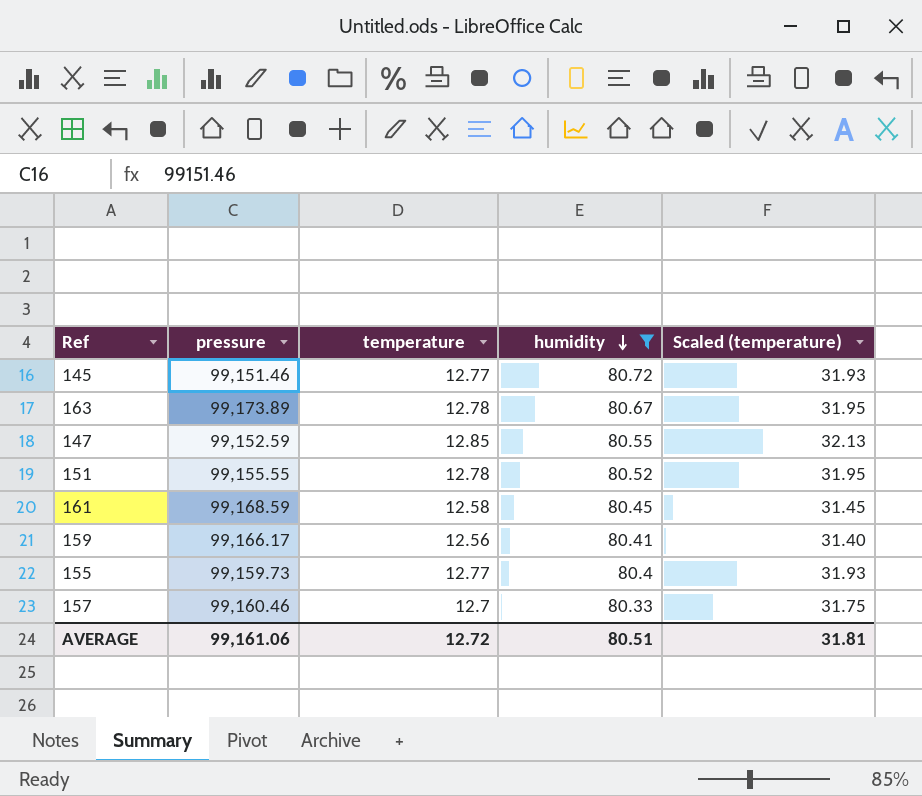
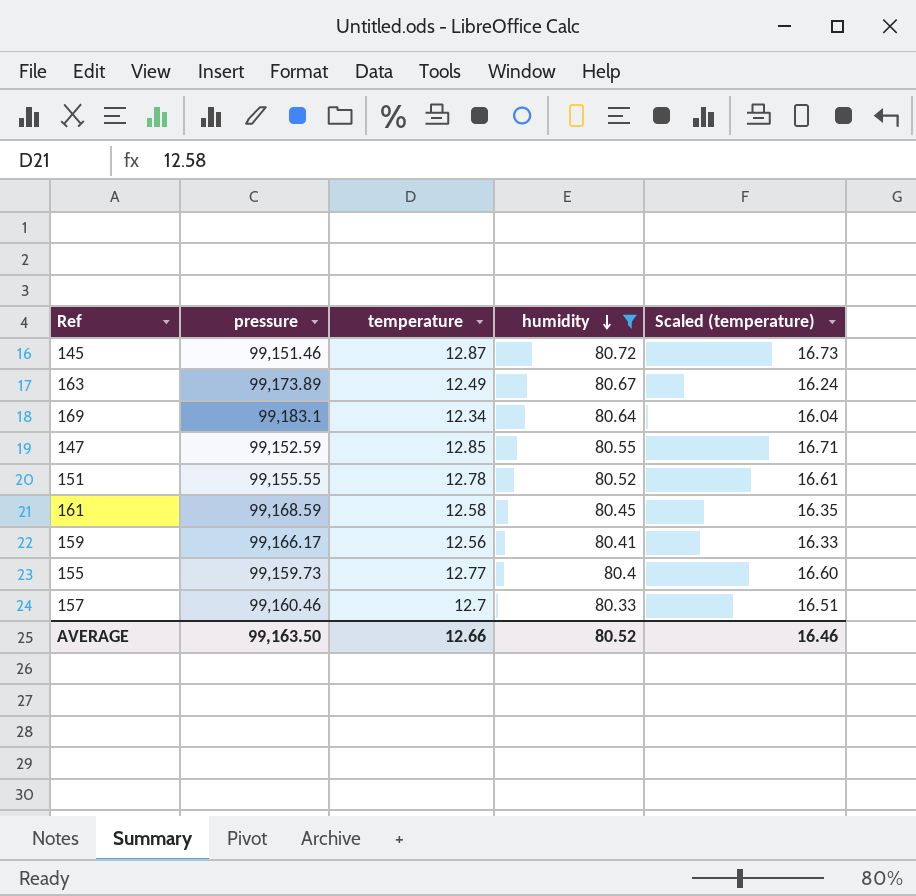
column Scaled (temperature) | formula: [temperature] * 2.5 -> [temperature] * 1.3
145 | temperature: 12.77 -> 12.87
163 | temperature: 12.78 -> 12.49
row 169: none -> 99,183.1 | 12.34 | 80.64 | 16.04
AVERAGE | pressure: 99,161.06 -> 99,163.50
AVERAGE | temperature: 12.72 -> 12.66
AVERAGE | humidity: 80.51 -> 80.52
AVERAGE | Scaled (temperature): 31.81 -> 16.46

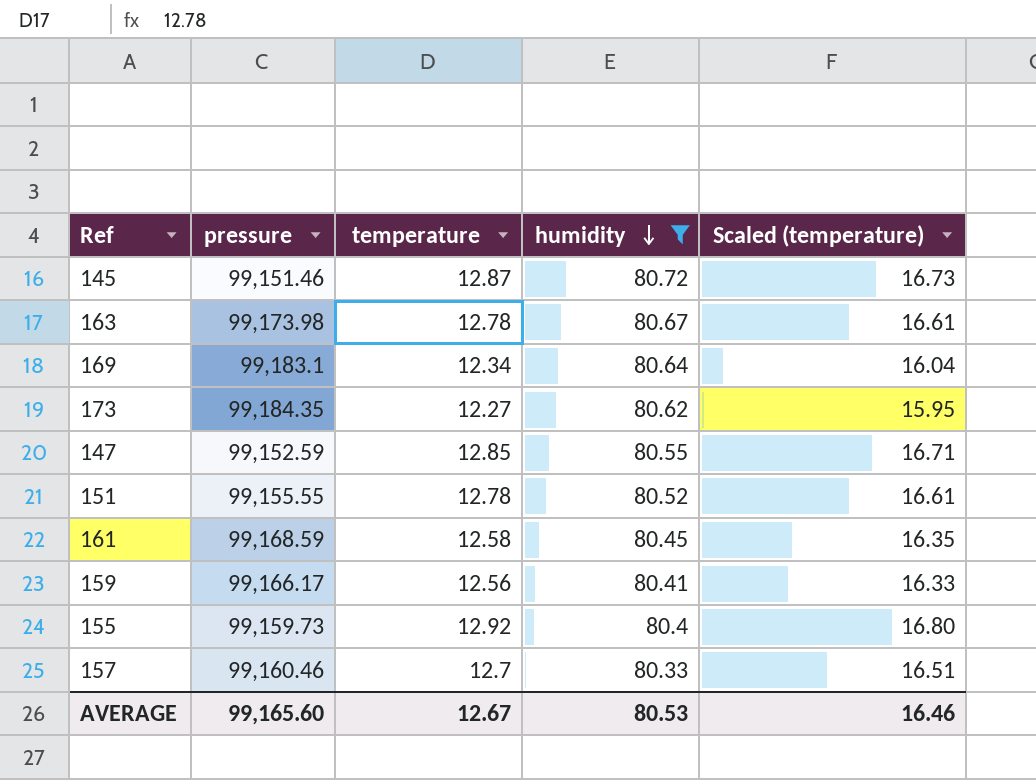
163 | pressure: 99,173.89 -> 99,173.98
163 | temperature: 12.49 -> 12.78
163 | Scaled (temperature): 16.24 -> 16.61
row 173: none -> 99,184.35 | 12.27 | 80.62 | 15.95
155 | temperature: 12.77 -> 12.92
155 | Scaled (temperature): 16.60 -> 16.80
AVERAGE | pressure: 99,163.50 -> 99,165.60
AVERAGE | temperature: 12.66 -> 12.67
AVERAGE | humidity: 80.52 -> 80.53

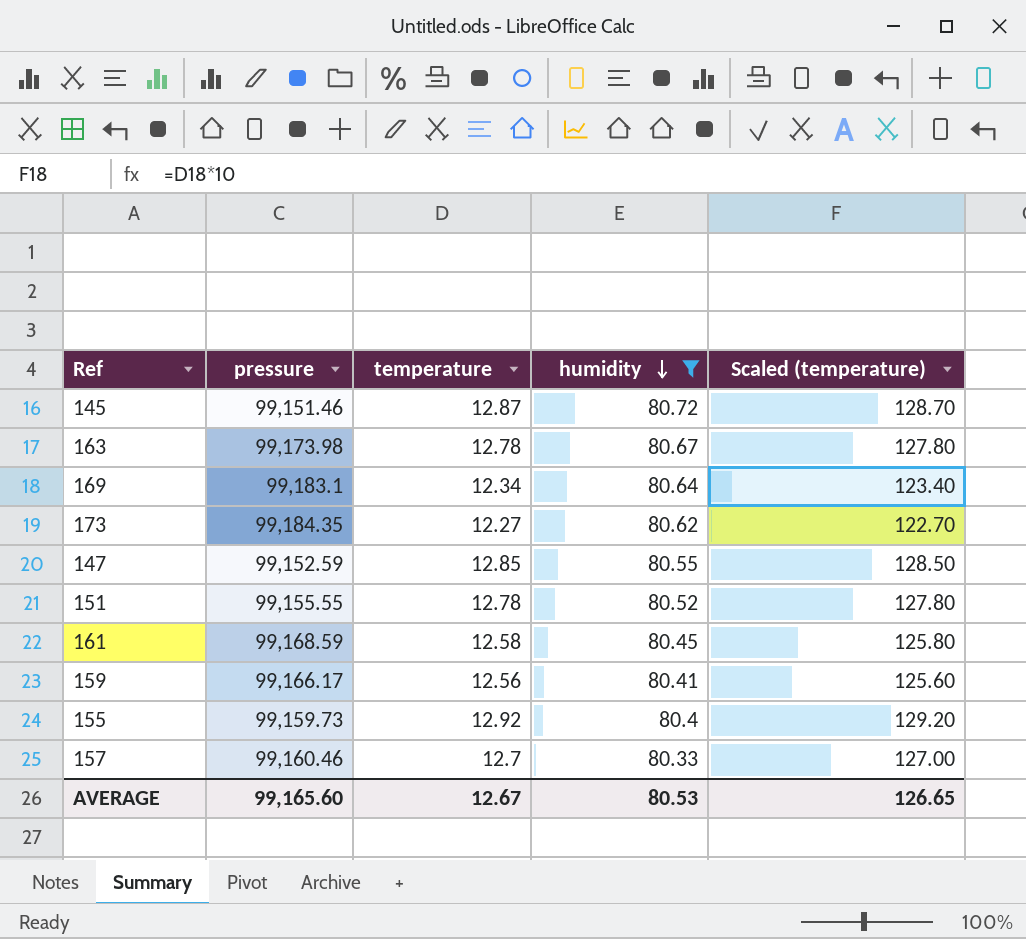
column Scaled (temperature) | formula: [temperature] * 1.3 -> [temperature] * 10
AVERAGE | Scaled (temperature): 16.46 -> 126.65

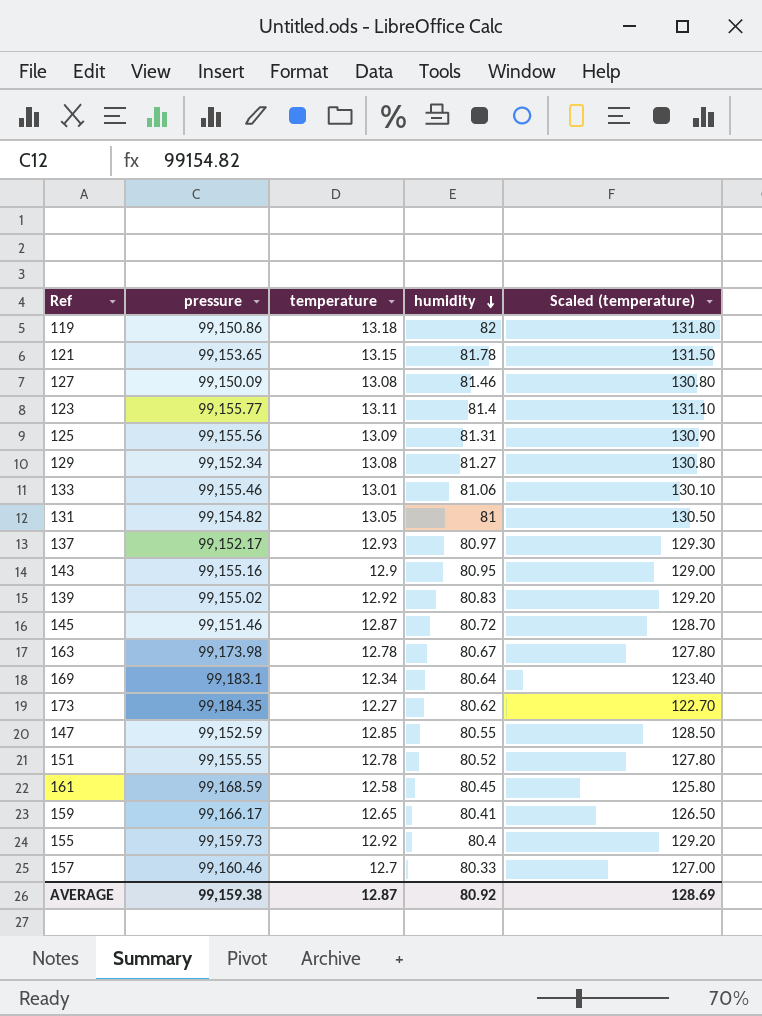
filter: humidity <= 80.72 -> none
159 | temperature: 12.56 -> 12.65
159 | Scaled (temperature): 125.60 -> 126.50
AVERAGE | pressure: 99,165.60 -> 99,159.38
AVERAGE | temperature: 12.67 -> 12.87
AVERAGE | humidity: 80.53 -> 80.92
AVERAGE | Scaled (temperature): 126.65 -> 128.69

